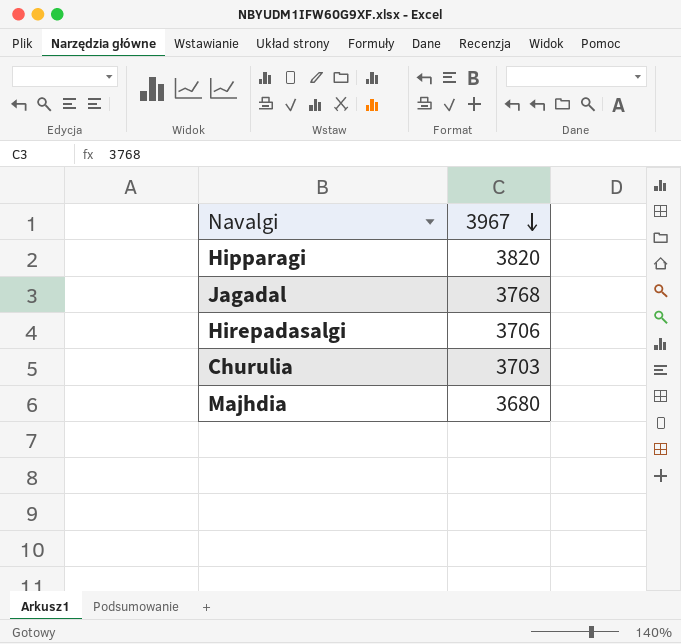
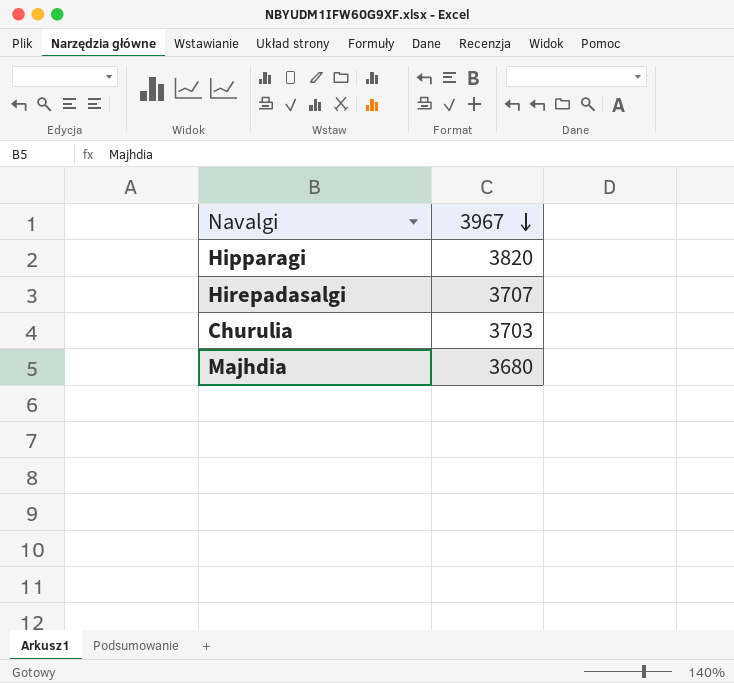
row Jagadal: 3768 -> none
Hirepadasalgi | 3967: 3706 -> 3707

